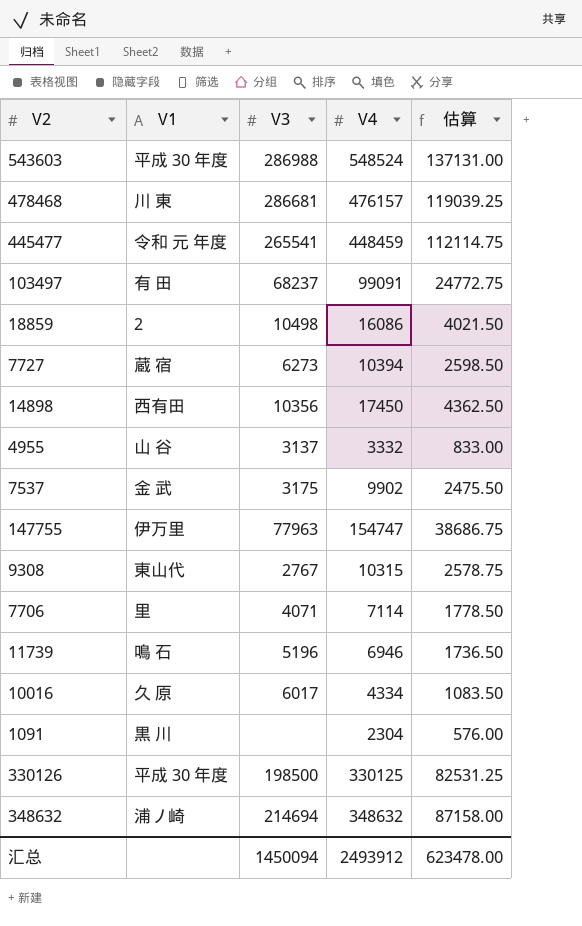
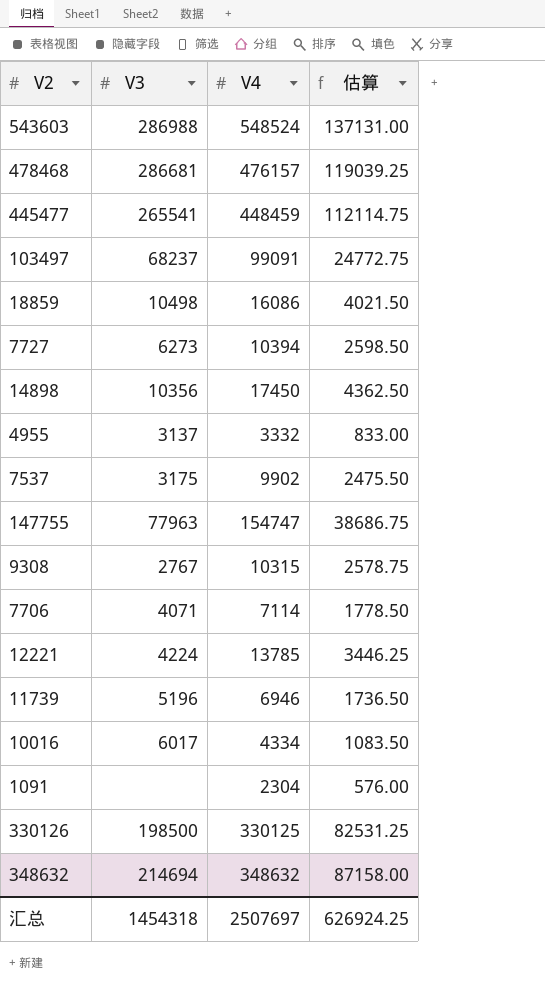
column V1 | position: 2 -> none
row 12221: none -> 4224 | 13785 | 3446.25
汇总 | V3: 1450094 -> 1454318
汇总 | V4: 2493912 -> 2507697
汇总 | 估算: 623478.00 -> 626924.25

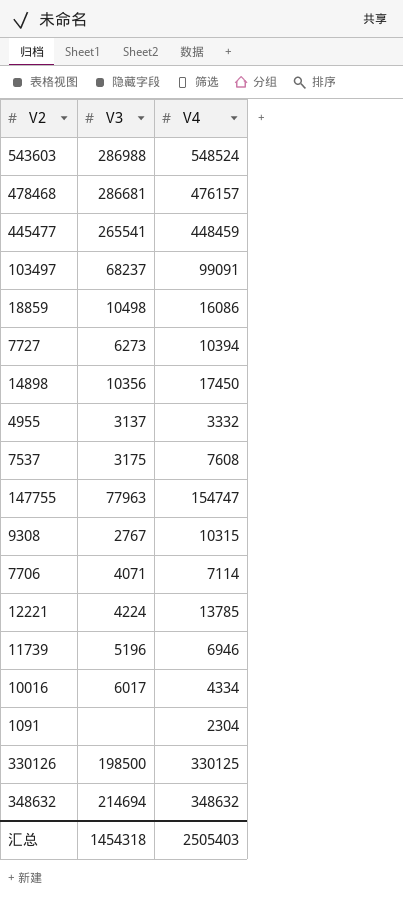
column 估算 | formula: [V4] * 0.25 -> none
7537 | V4: 9902 -> 7608
汇总 | V4: 2507697 -> 2505403

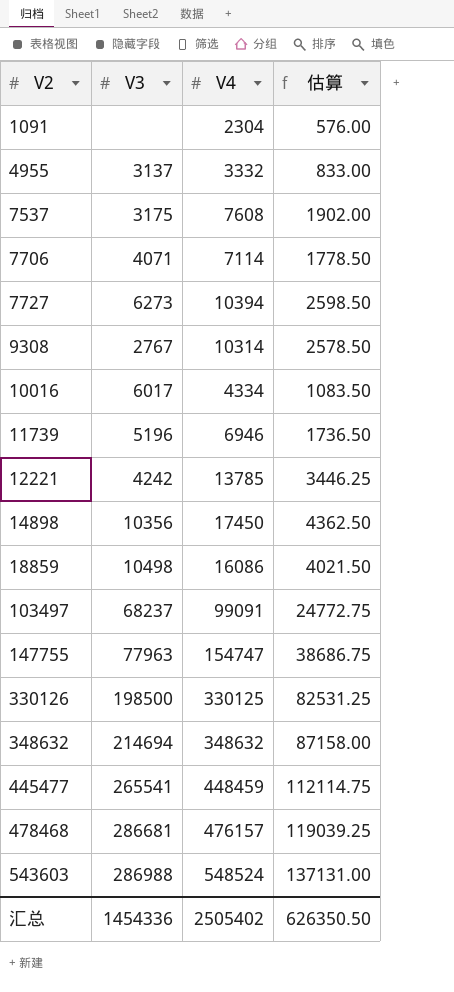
row order: none -> V2 ascending
column 估算 | formula: none -> [V4] * 0.25
9308 | V4: 10315 -> 10314
12221 | V3: 4224 -> 4242
汇总 | V3: 1454318 -> 1454336
汇总 | V4: 2505403 -> 2505402

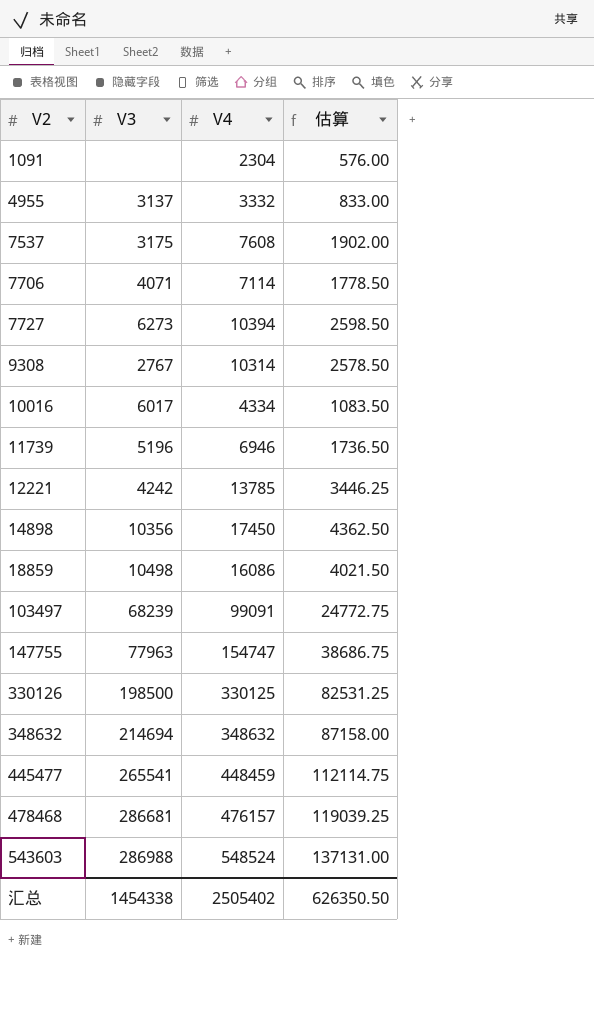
103497 | V3: 68237 -> 68239
汇总 | V3: 1454336 -> 1454338

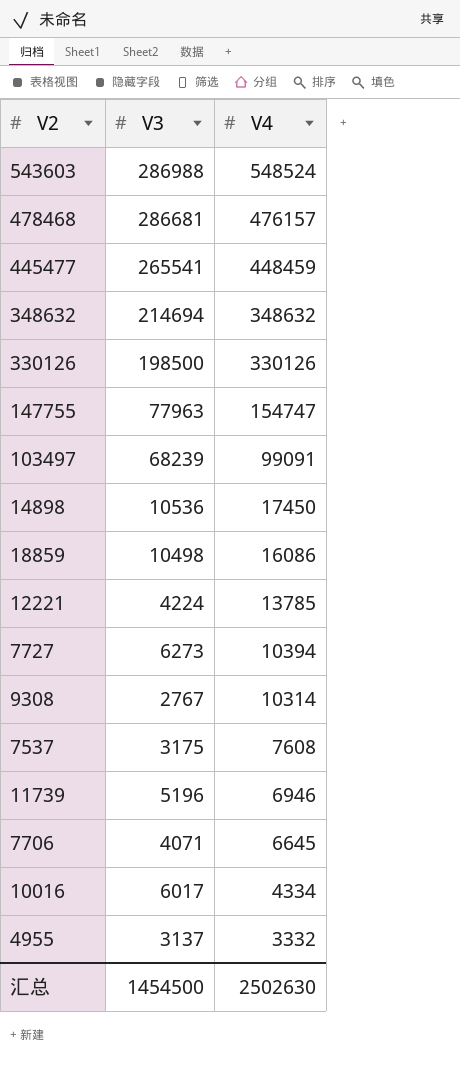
row order: V2 ascending -> V4 descending
column 估算 | formula: [V4] * 0.25 -> none
row 1091: none | 2304 | 576.00 -> none
330126 | V4: 330125 -> 330126
14898 | V3: 10356 -> 10536
12221 | V3: 4242 -> 4224
7706 | V4: 7114 -> 6645
汇总 | V3: 1454338 -> 1454500
汇总 | V4: 2505402 -> 2502630

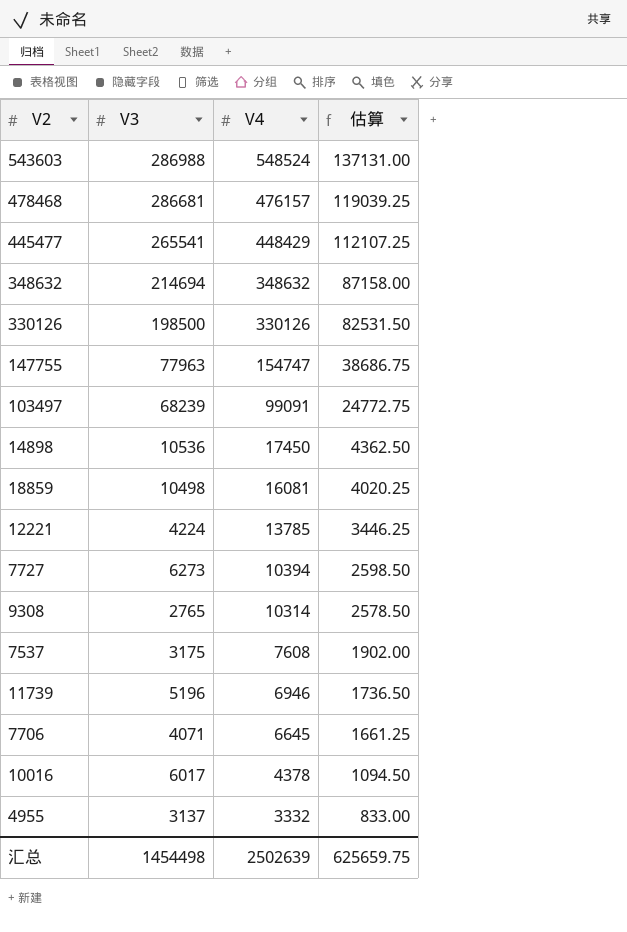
column 估算 | formula: none -> [V4] * 0.25
445477 | V4: 448459 -> 448429
18859 | V4: 16086 -> 16081
9308 | V3: 2767 -> 2765
10016 | V4: 4334 -> 4378
汇总 | V3: 1454500 -> 1454498
汇总 | V4: 2502630 -> 2502639

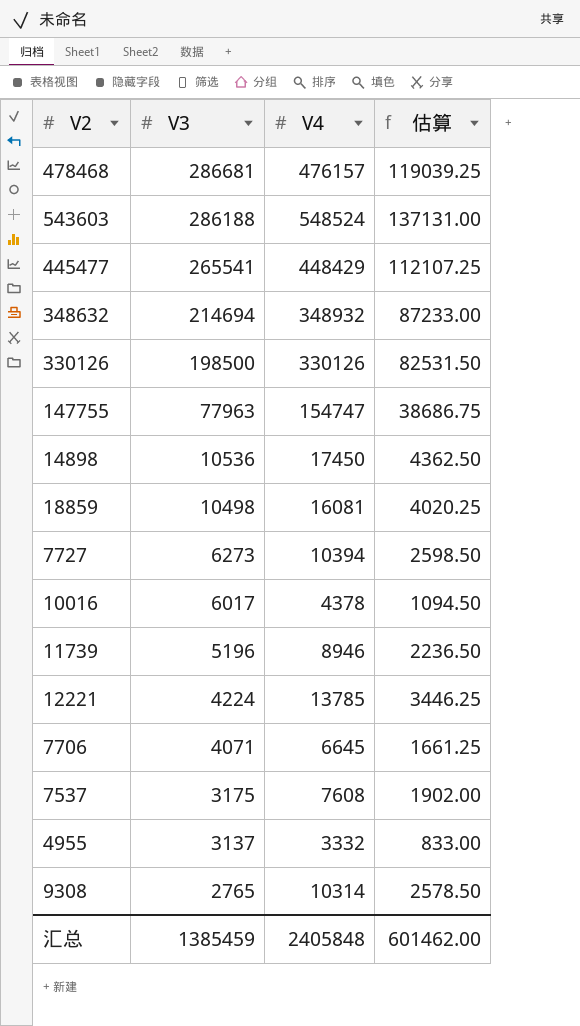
row order: V4 descending -> V3 descending
row 103497: 68239 | 99091 | 24772.75 -> none
543603 | V3: 286988 -> 286188
348632 | V4: 348632 -> 348932
348632 | 估算: 87158.00 -> 87233.00
11739 | V4: 6946 -> 8946
11739 | 估算: 1736.50 -> 2236.50
汇总 | V3: 1454498 -> 1385459
汇总 | V4: 2502639 -> 2405848
汇总 | 估算: 625659.75 -> 601462.00

